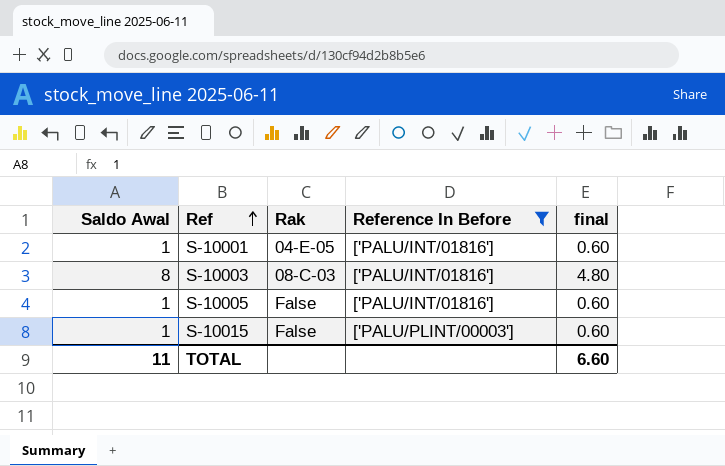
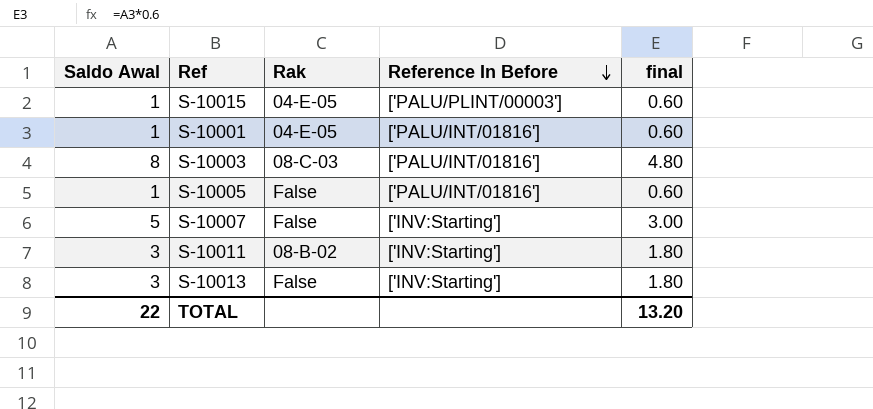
filter: Reference In Before != ['INV:Starting'] -> none
row order: Ref ascending -> Reference In Before descending
S-10015 | Rak: False -> 04-E-05
TOTAL | Saldo Awal: 11 -> 22
TOTAL | final: 6.60 -> 13.20

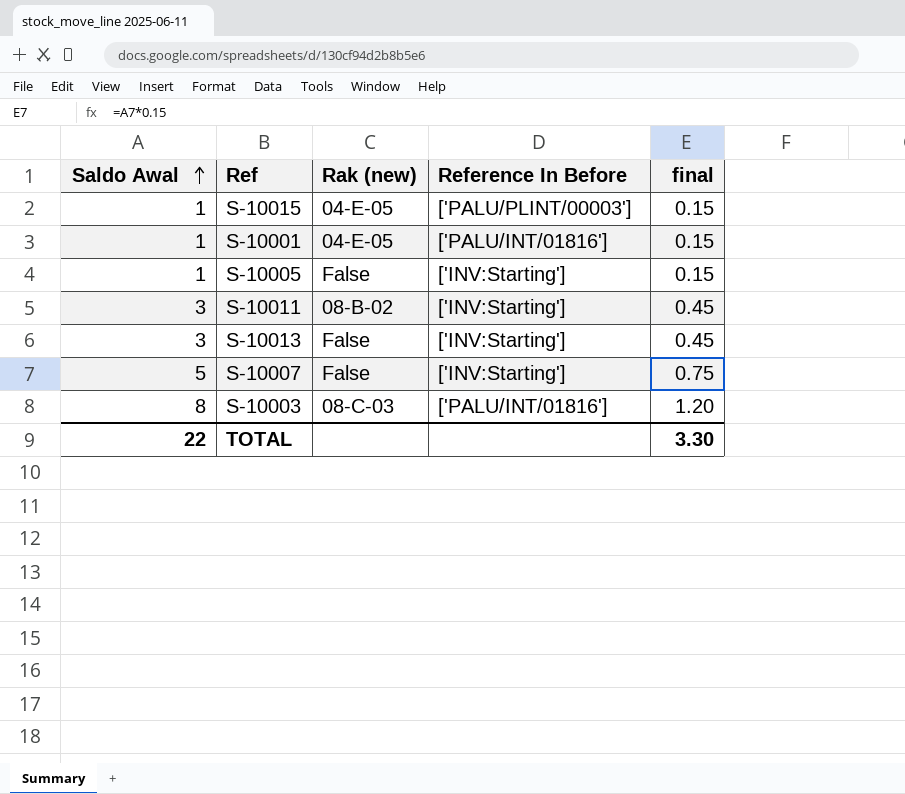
row order: Reference In Before descending -> Saldo Awal ascending
column name: Rak -> Rak (new)
column final | formula: [Saldo Awal] * 0.6 -> [Saldo Awal] * 0.15
S-10005 | Reference In Before: ['PALU/INT/01816'] -> ['INV:Starting']
TOTAL | final: 13.20 -> 3.30

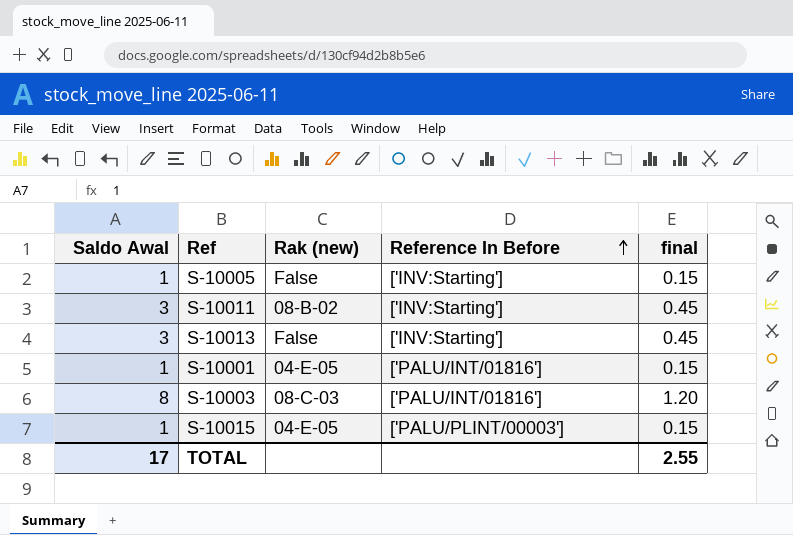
row order: Saldo Awal ascending -> Reference In Before ascending
row S-10007: 5 | False | ['INV:Starting'] | 0.75 -> none
TOTAL | Saldo Awal: 22 -> 17
TOTAL | final: 3.30 -> 2.55

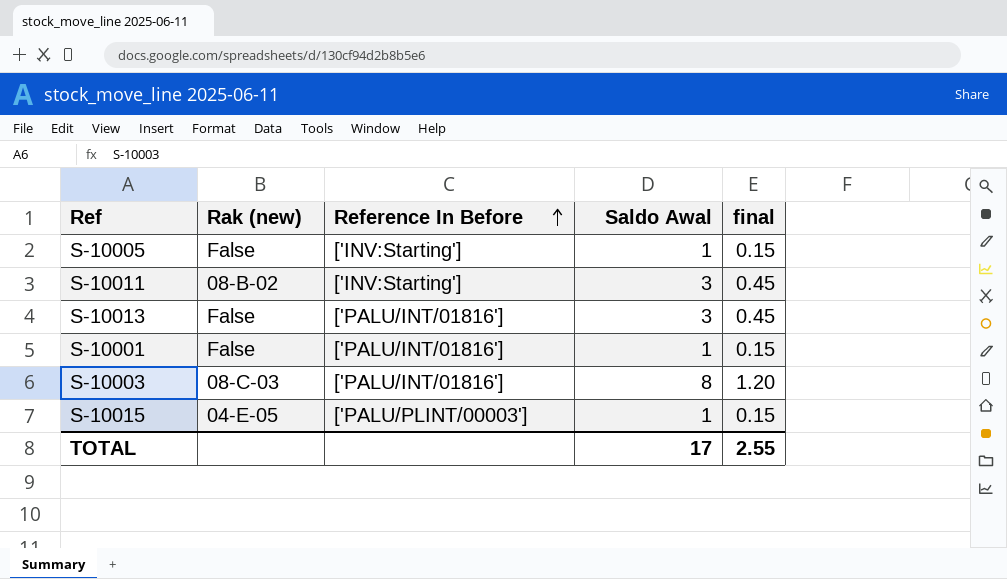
column Saldo Awal | position: 1 -> 4
S-10013 | Reference In Before: ['INV:Starting'] -> ['PALU/INT/01816']
S-10001 | Rak (new): 04-E-05 -> False

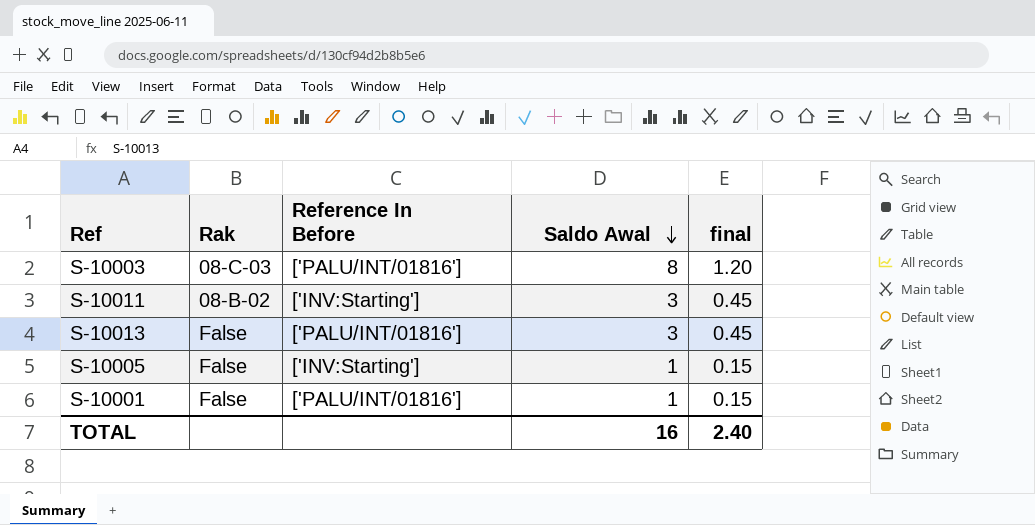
row order: Reference In Before ascending -> Saldo Awal descending
column name: Rak (new) -> Rak
row S-10015: 04-E-05 | ['PALU/PLINT/00003'] | 1 | 0.15 -> none
TOTAL | Saldo Awal: 17 -> 16
TOTAL | final: 2.55 -> 2.40

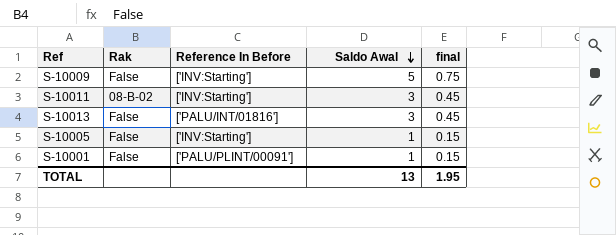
row S-10003: 08-C-03 | ['PALU/INT/01816'] | 8 | 1.20 -> none
row S-10009: none -> False | ['INV:Starting'] | 5 | 0.75
S-10001 | Reference In Before: ['PALU/INT/01816'] -> ['PALU/PLINT/00091']
TOTAL | Saldo Awal: 16 -> 13
TOTAL | final: 2.40 -> 1.95

